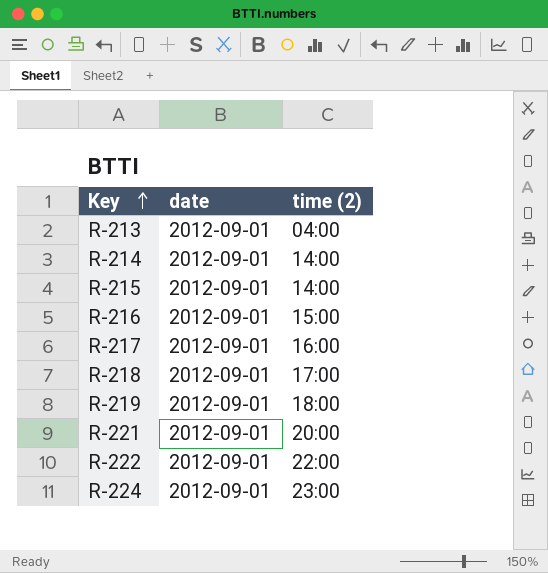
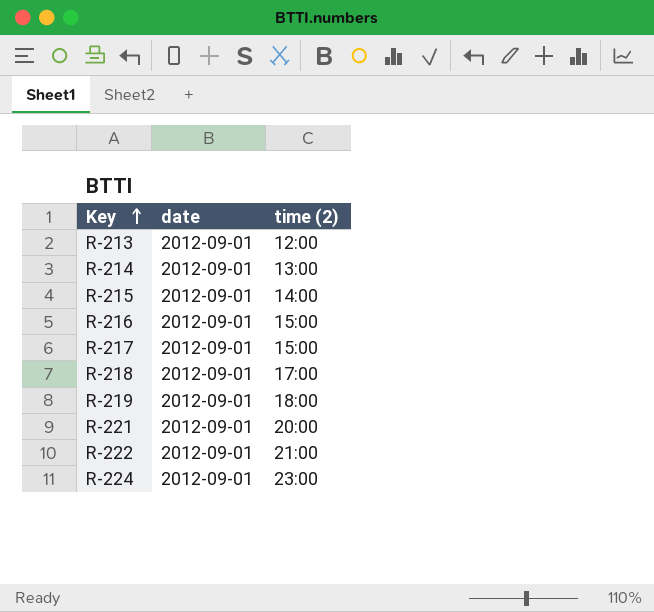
R-213 | time (2): 04:00 -> 12:00
R-214 | time (2): 14:00 -> 13:00
R-217 | time (2): 16:00 -> 15:00
R-222 | time (2): 22:00 -> 21:00

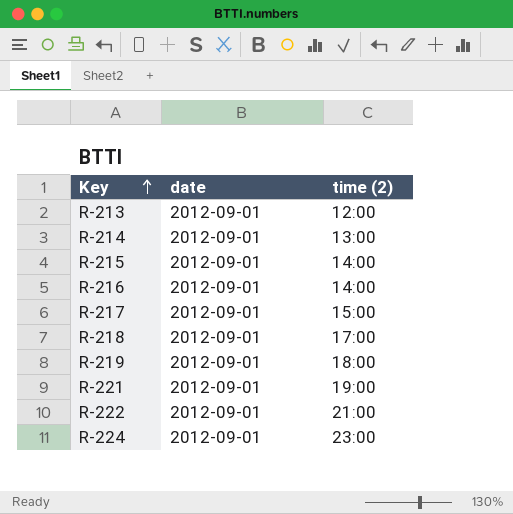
R-216 | time (2): 15:00 -> 14:00
R-221 | time (2): 20:00 -> 19:00

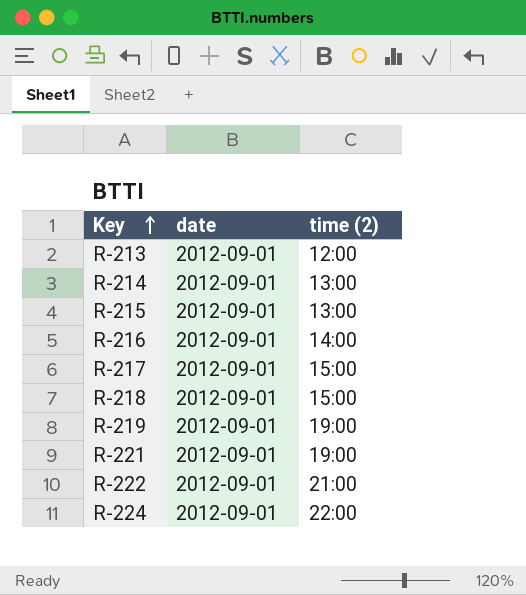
R-215 | time (2): 14:00 -> 13:00
R-218 | time (2): 17:00 -> 15:00
R-219 | time (2): 18:00 -> 19:00
R-224 | time (2): 23:00 -> 22:00

